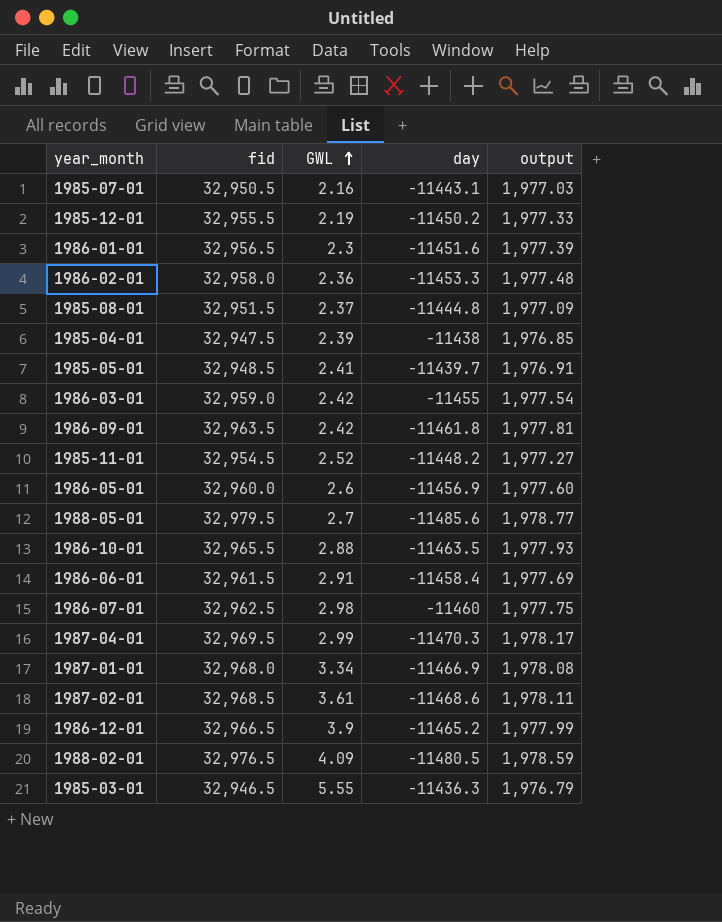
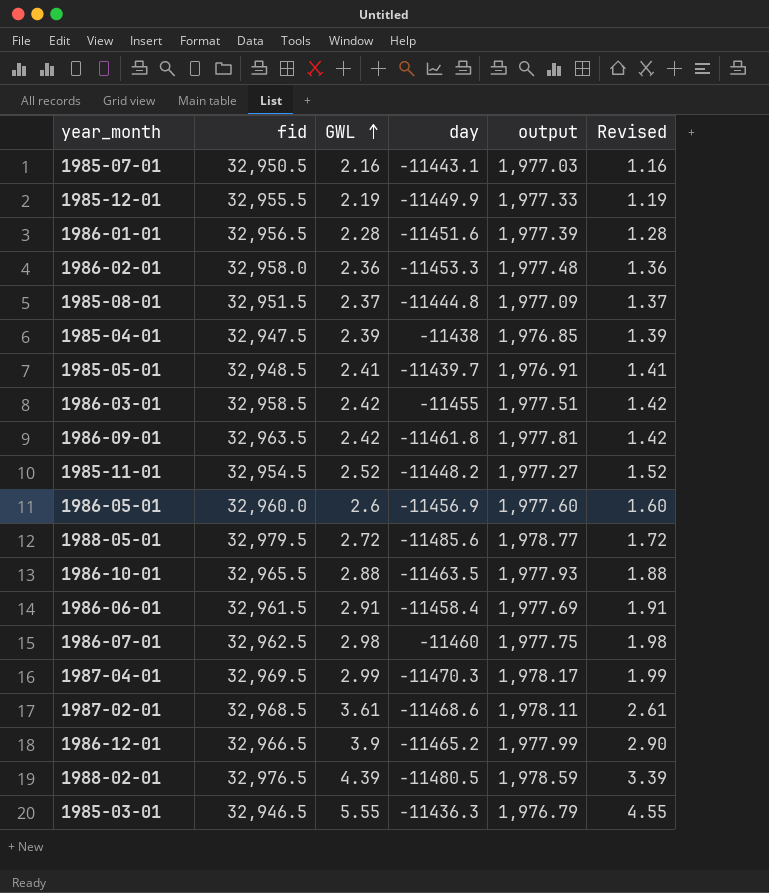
column Revised | formula: none -> [GWL] - 1
row 1987-01-01: 32,968.0 | 3.34 | -11466.9 | 1,978.08 -> none
1985-12-01 | day: -11450.2 -> -11449.9
1986-01-01 | GWL: 2.3 -> 2.28
1986-03-01 | fid: 32,959.0 -> 32,958.5
1986-03-01 | output: 1,977.54 -> 1,977.51
1988-05-01 | GWL: 2.7 -> 2.72
1988-02-01 | GWL: 4.09 -> 4.39

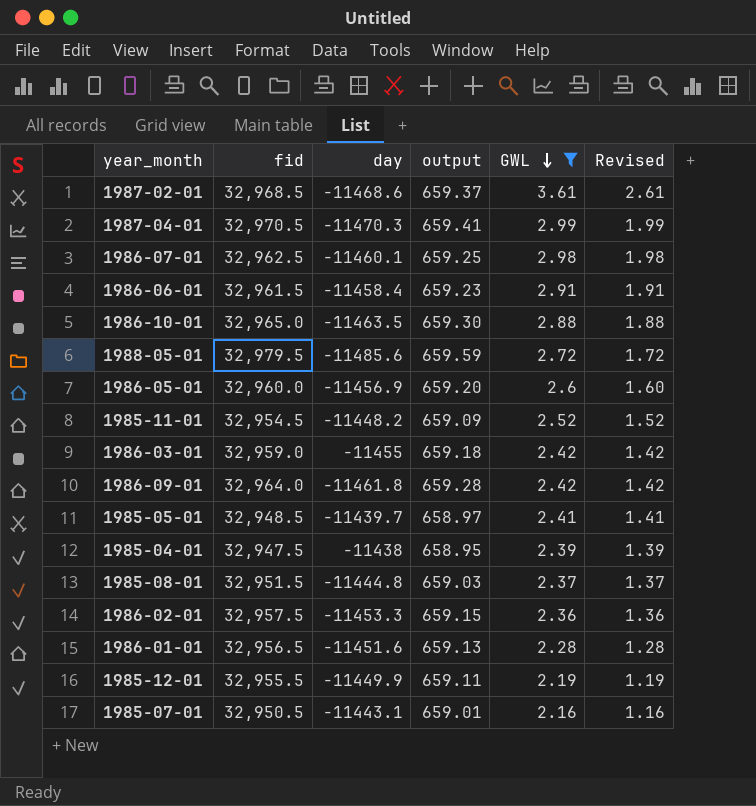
filter: none -> GWL <= 3.61
row order: GWL ascending -> GWL descending
column output | formula: [fid] * 0.06 -> [fid] * 0.02
column GWL | position: 3 -> 5
1987-04-01 | fid: 32,969.5 -> 32,970.5
1986-07-01 | day: -11460 -> -11460.1
1986-10-01 | fid: 32,965.5 -> 32,965.0
1986-03-01 | fid: 32,958.5 -> 32,959.0
1986-09-01 | fid: 32,963.5 -> 32,964.0
1986-02-01 | fid: 32,958.0 -> 32,957.5

